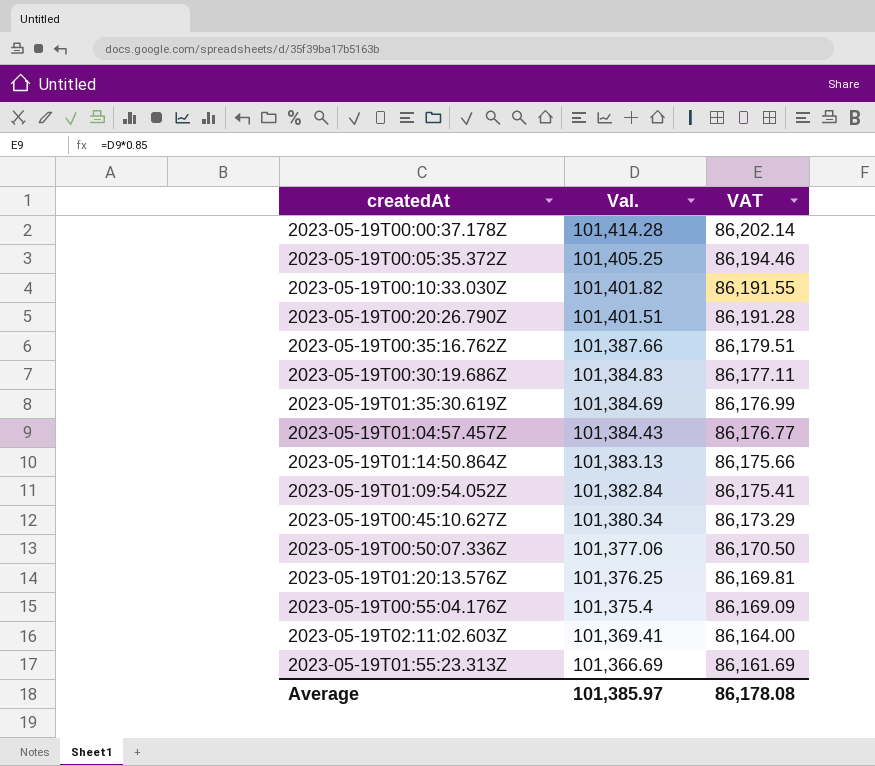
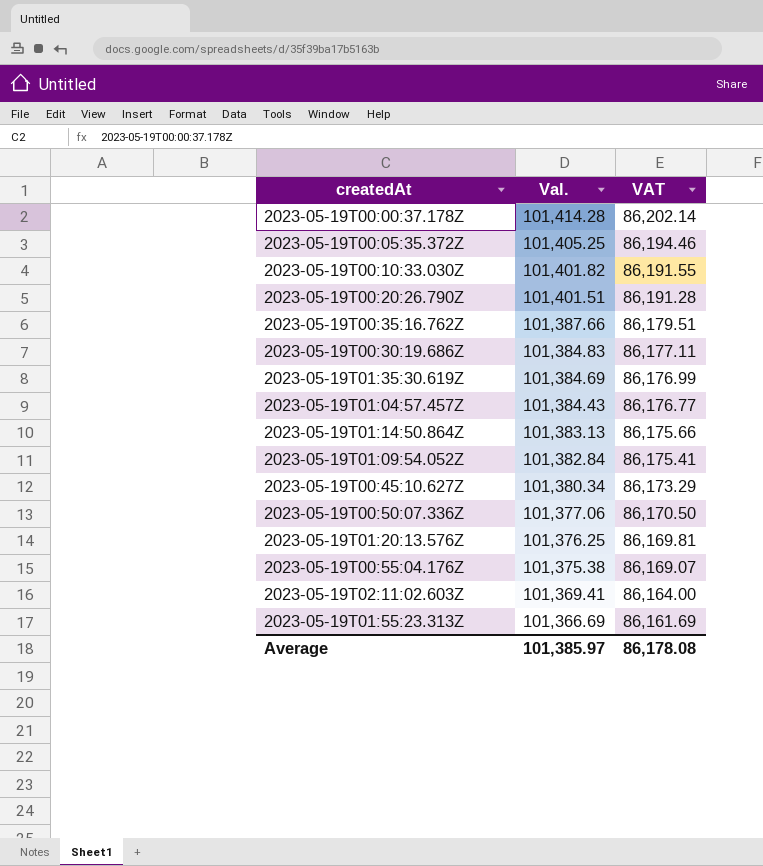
2023-05-19T00:55:04.176Z | Val.: 101,375.4 -> 101,375.38
2023-05-19T00:55:04.176Z | VAT: 86,169.09 -> 86,169.07

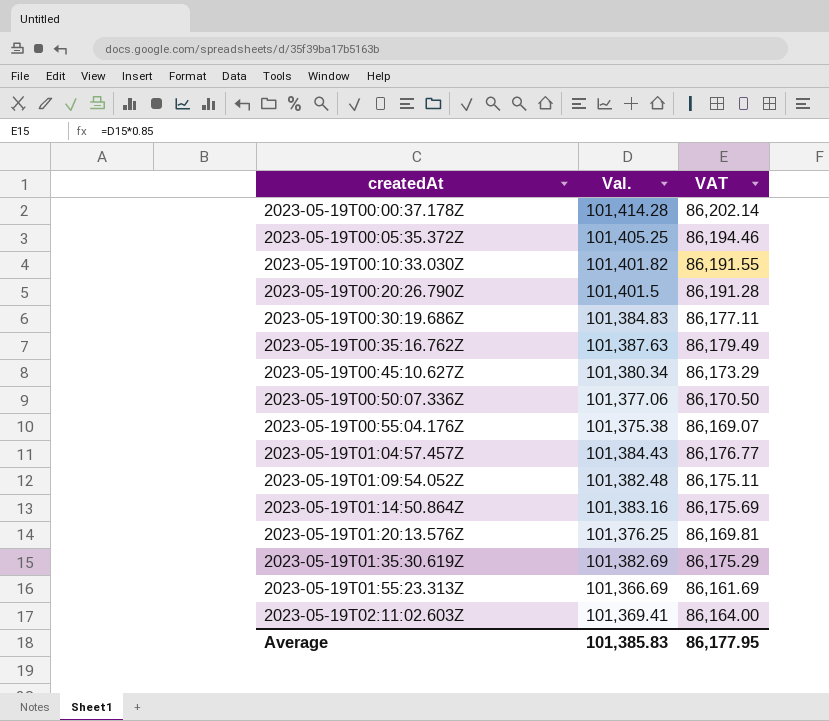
row order: Val. descending -> createdAt ascending
2023-05-19T00:20:26.790Z | Val.: 101,401.51 -> 101,401.5
2023-05-19T00:35:16.762Z | Val.: 101,387.66 -> 101,387.63
2023-05-19T00:35:16.762Z | VAT: 86,179.51 -> 86,179.49
2023-05-19T01:09:54.052Z | Val.: 101,382.84 -> 101,382.48
2023-05-19T01:09:54.052Z | VAT: 86,175.41 -> 86,175.11
2023-05-19T01:14:50.864Z | Val.: 101,383.13 -> 101,383.16
2023-05-19T01:14:50.864Z | VAT: 86,175.66 -> 86,175.69
2023-05-19T01:35:30.619Z | Val.: 101,384.69 -> 101,382.69
2023-05-19T01:35:30.619Z | VAT: 86,176.99 -> 86,175.29
Average | Val.: 101,385.97 -> 101,385.83
Average | VAT: 86,178.08 -> 86,177.95

